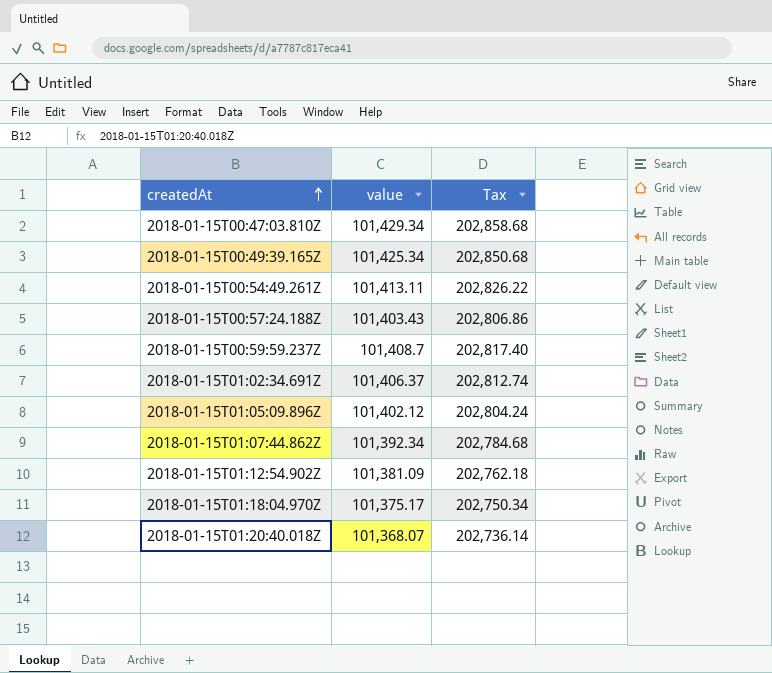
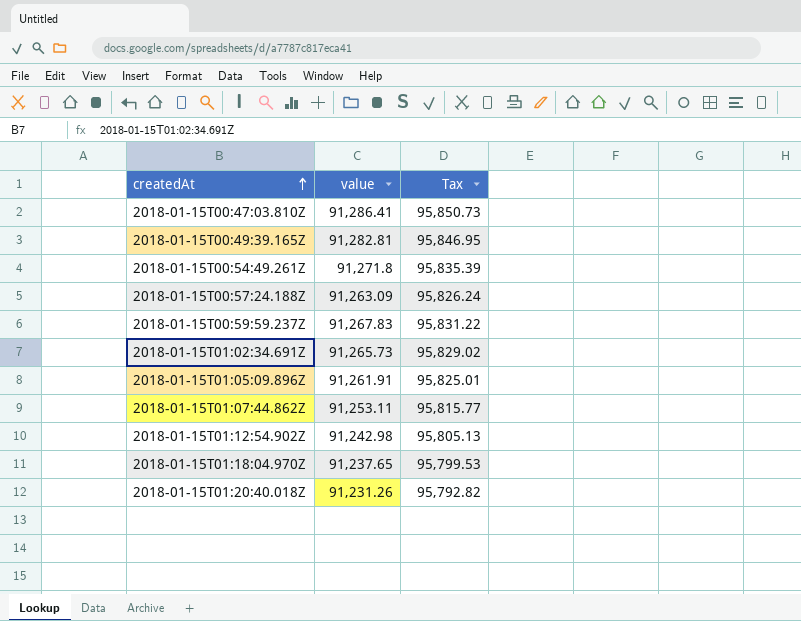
column Tax | formula: [value] * 2 -> [value] * 1.05
2018-01-15T00:47:03.810Z | value: 101,429.34 -> 91,286.41
2018-01-15T00:49:39.165Z | value: 101,425.34 -> 91,282.81
2018-01-15T00:54:49.261Z | value: 101,413.11 -> 91,271.8
2018-01-15T00:57:24.188Z | value: 101,403.43 -> 91,263.09
2018-01-15T00:59:59.237Z | value: 101,408.7 -> 91,267.83
2018-01-15T01:02:34.691Z | value: 101,406.37 -> 91,265.73
2018-01-15T01:05:09.896Z | value: 101,402.12 -> 91,261.91
2018-01-15T01:07:44.862Z | value: 101,392.34 -> 91,253.11
2018-01-15T01:12:54.902Z | value: 101,381.09 -> 91,242.98
2018-01-15T01:18:04.970Z | value: 101,375.17 -> 91,237.65
2018-01-15T01:20:40.018Z | value: 101,368.07 -> 91,231.26

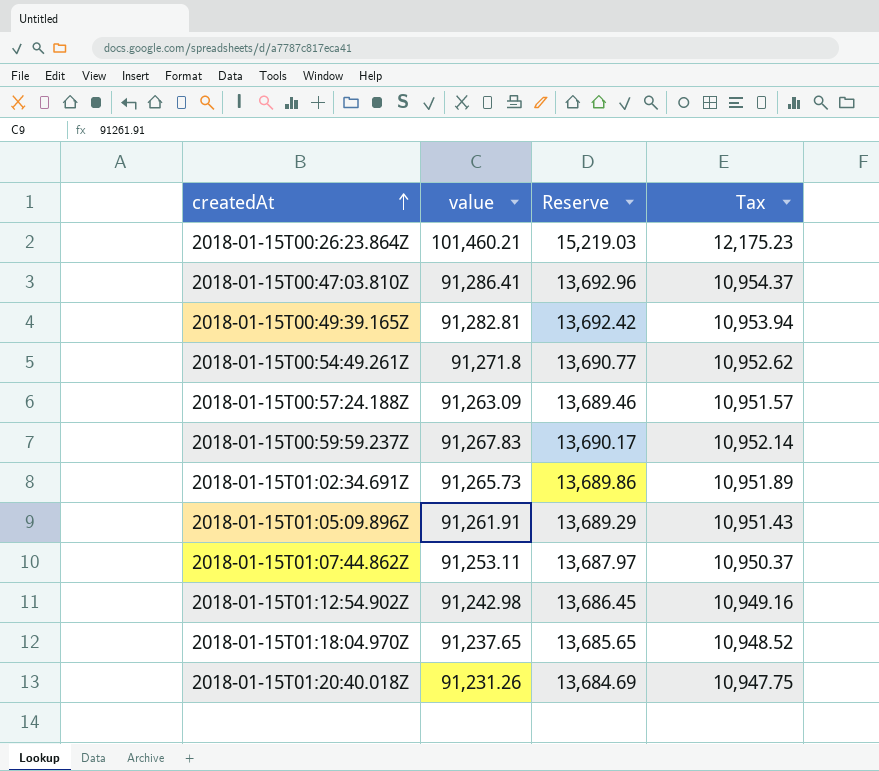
column Reserve | formula: none -> [value] * 0.15
column Tax | formula: [value] * 1.05 -> [value] * 0.12
row 2018-01-15T00:26:23.864Z: none -> 101,460.21 | 15,219.03 | 12,175.23

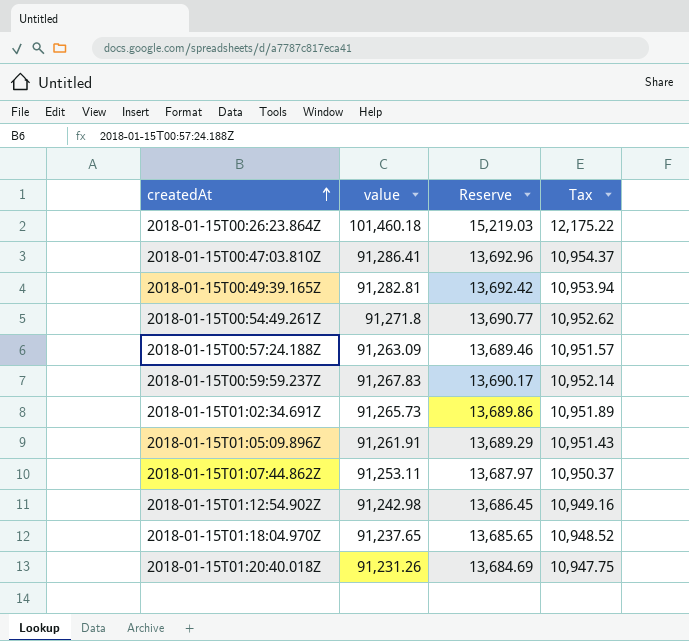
2018-01-15T00:26:23.864Z | value: 101,460.21 -> 101,460.18
2018-01-15T00:26:23.864Z | Tax: 12,175.23 -> 12,175.22

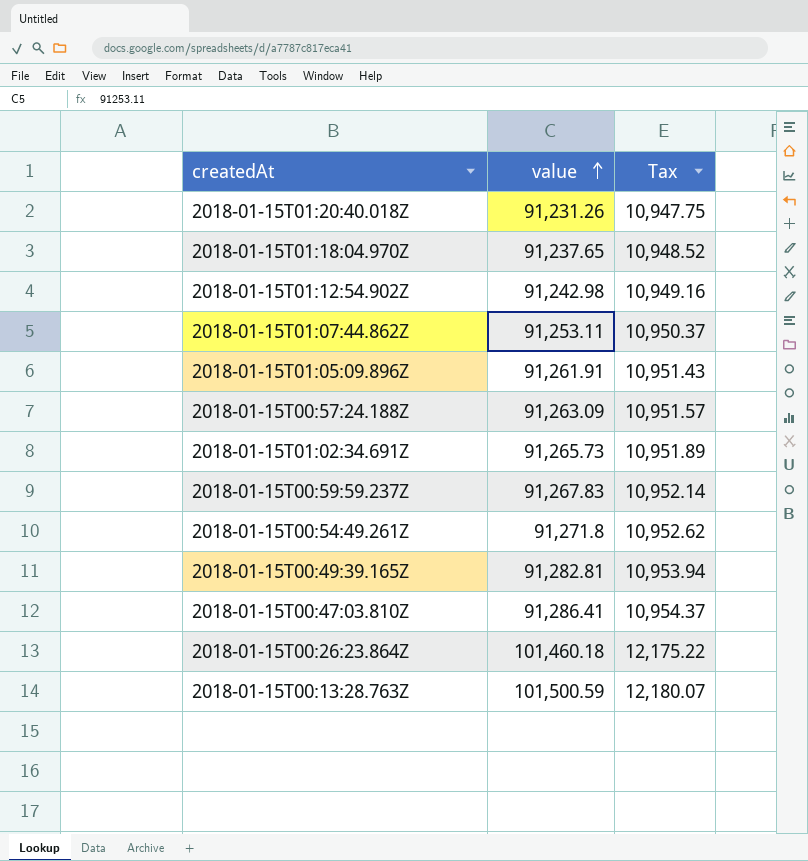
row order: createdAt ascending -> value ascending
column Reserve | formula: [value] * 0.15 -> none
row 2018-01-15T00:13:28.763Z: none -> 101,500.59 | 12,180.07

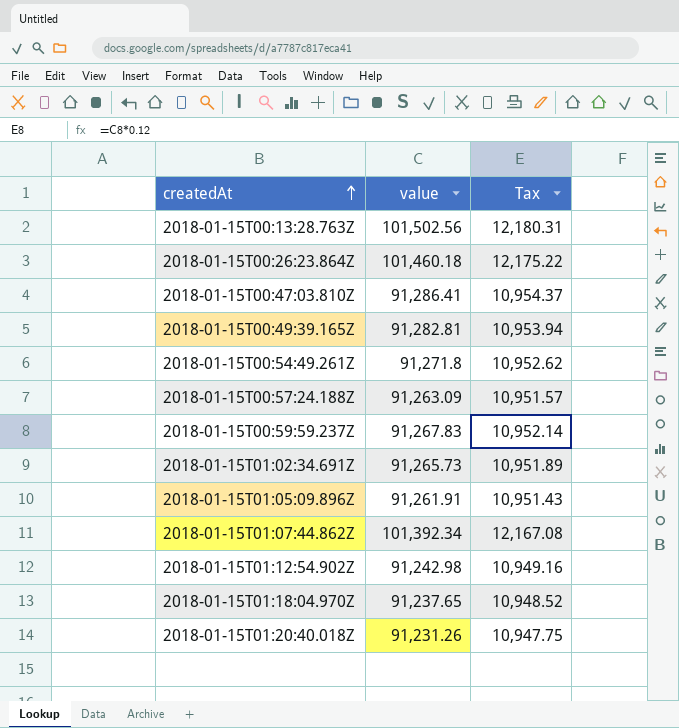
row order: value ascending -> createdAt ascending
2018-01-15T00:13:28.763Z | value: 101,500.59 -> 101,502.56
2018-01-15T00:13:28.763Z | Tax: 12,180.07 -> 12,180.31
2018-01-15T01:07:44.862Z | value: 91,253.11 -> 101,392.34
2018-01-15T01:07:44.862Z | Tax: 10,950.37 -> 12,167.08

